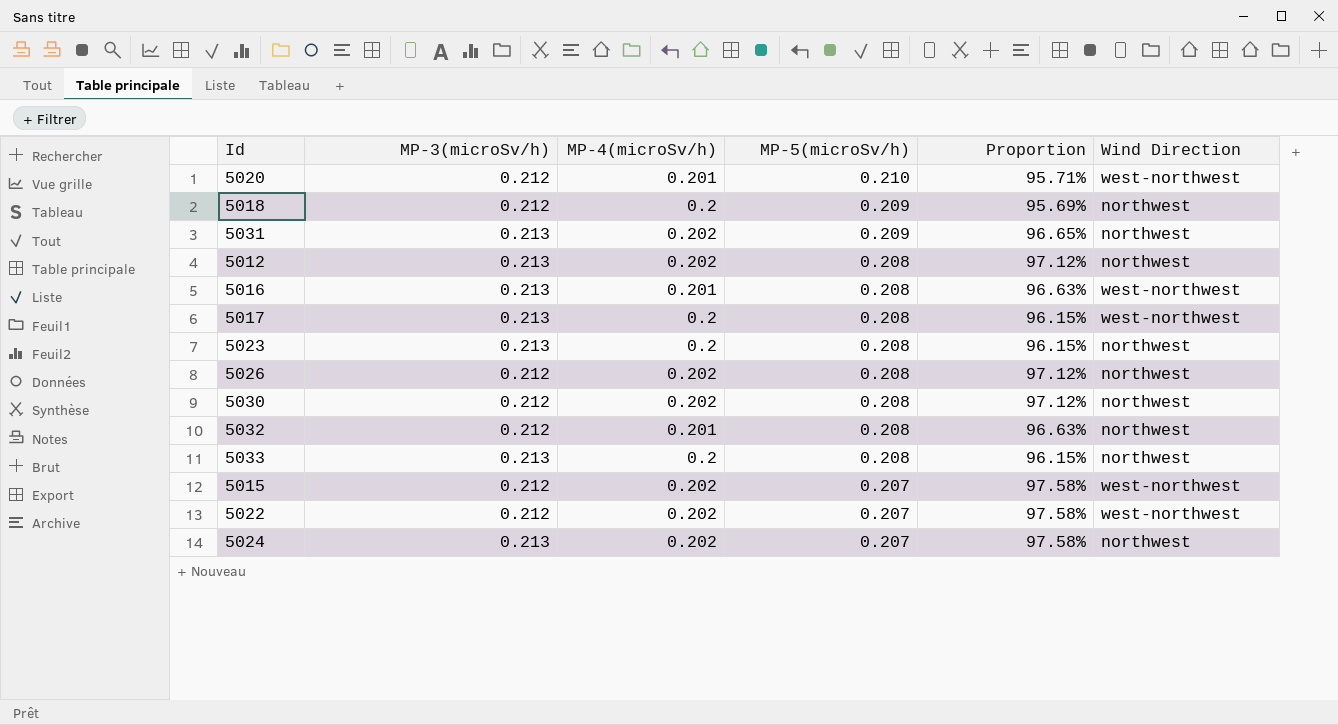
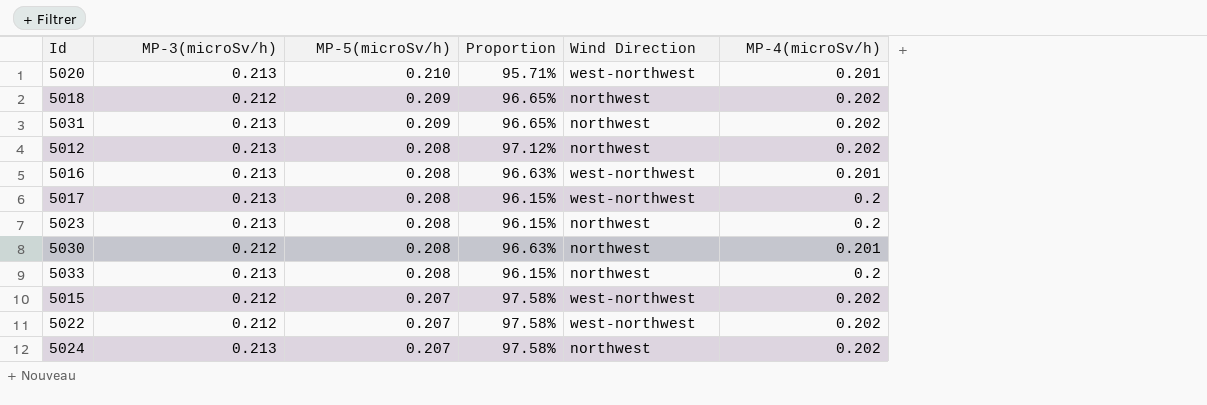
column MP-4(microSv/h) | position: 3 -> 6
row 5026: 0.212 | 0.202 | 0.208 | 97.12% | northwest -> none
row 5032: 0.212 | 0.201 | 0.208 | 96.63% | northwest -> none
5020 | MP-3(microSv/h): 0.212 -> 0.213
5018 | Proportion: 95.69% -> 96.65%
5018 | MP-4(microSv/h): 0.2 -> 0.202
5030 | Proportion: 97.12% -> 96.63%
5030 | MP-4(microSv/h): 0.202 -> 0.201

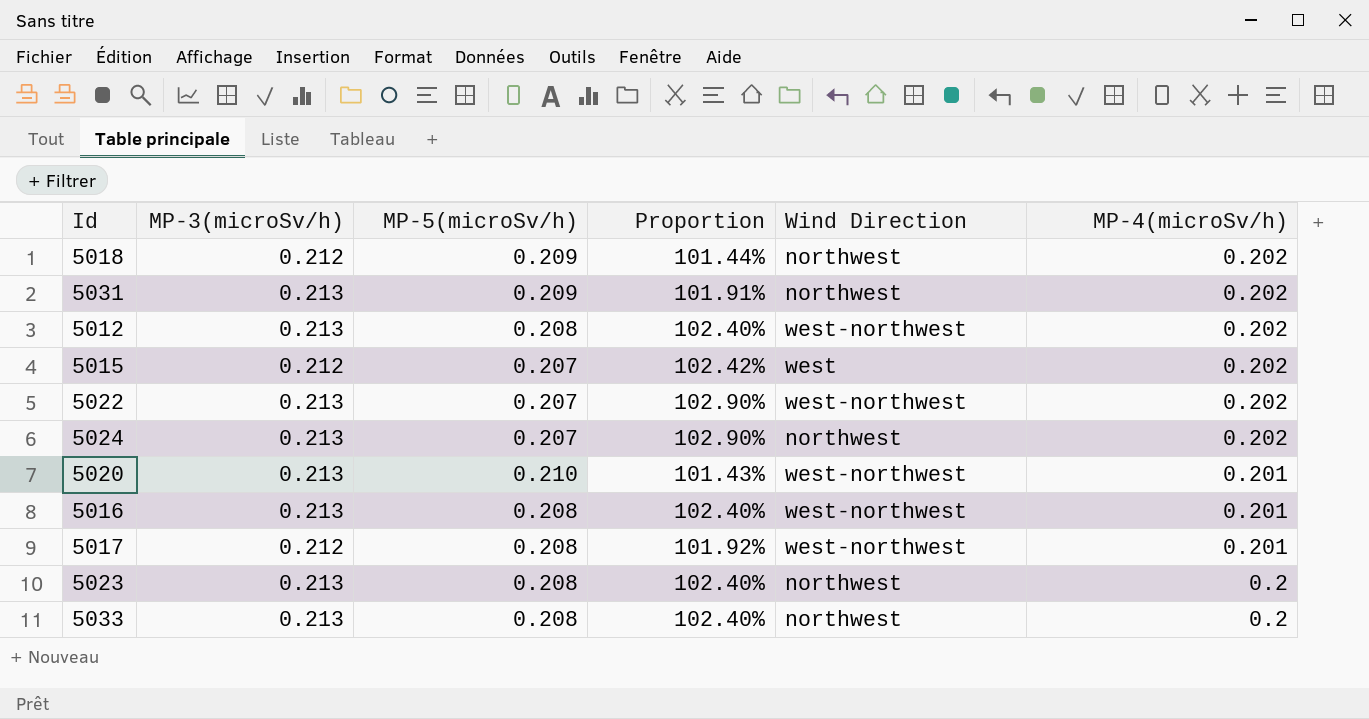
row order: MP-5(microSv/h) descending -> MP-4(microSv/h) descending
column Proportion | formula: [MP-4(microSv/h)] / [MP-5(microSv/h)] -> [MP-3(microSv/h)] / [MP-5(microSv/h)]
row 5030: 0.212 | 0.208 | 96.63% | northwest | 0.201 -> none
5012 | Wind Direction: northwest -> west-northwest
5015 | Wind Direction: west-northwest -> west
5022 | MP-3(microSv/h): 0.212 -> 0.213
5017 | MP-3(microSv/h): 0.213 -> 0.212
5017 | MP-4(microSv/h): 0.2 -> 0.201

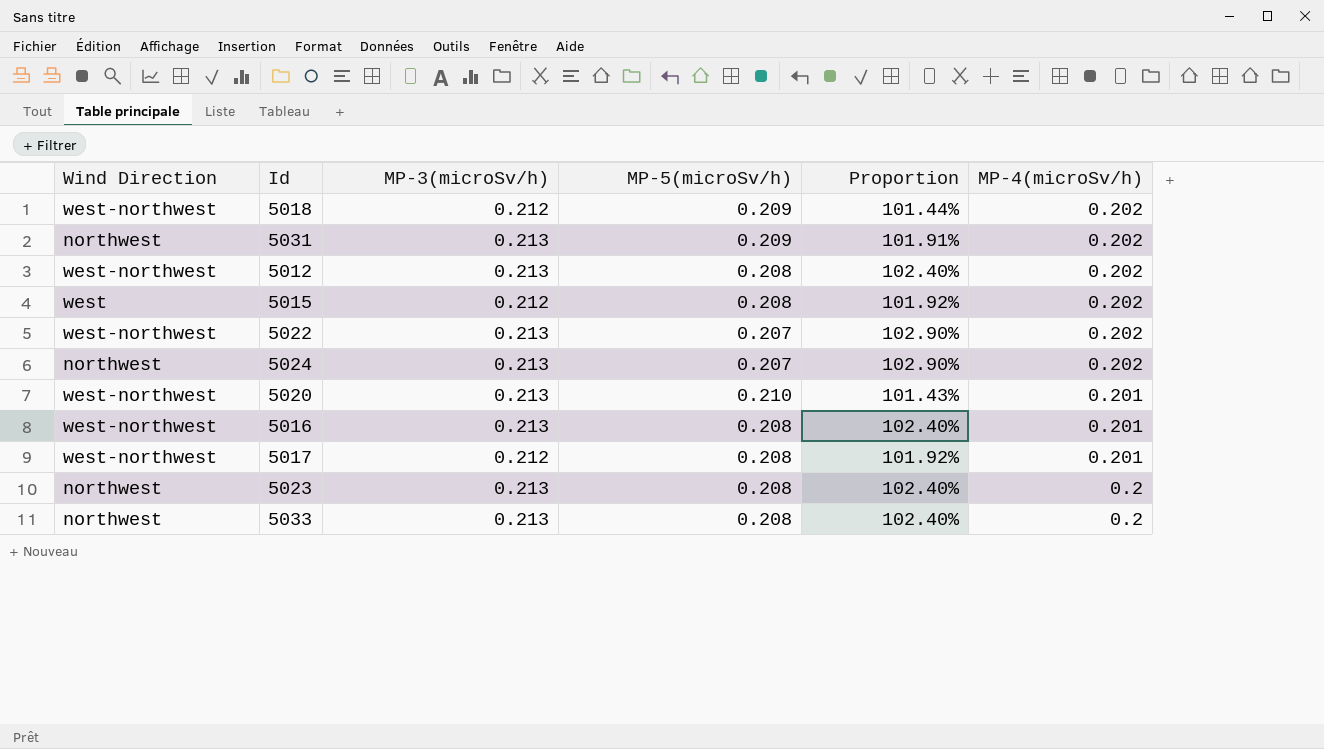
column Wind Direction | position: 5 -> 1
5018 | Wind Direction: northwest -> west-northwest
5015 | MP-5(microSv/h): 0.207 -> 0.208
5015 | Proportion: 102.42% -> 101.92%

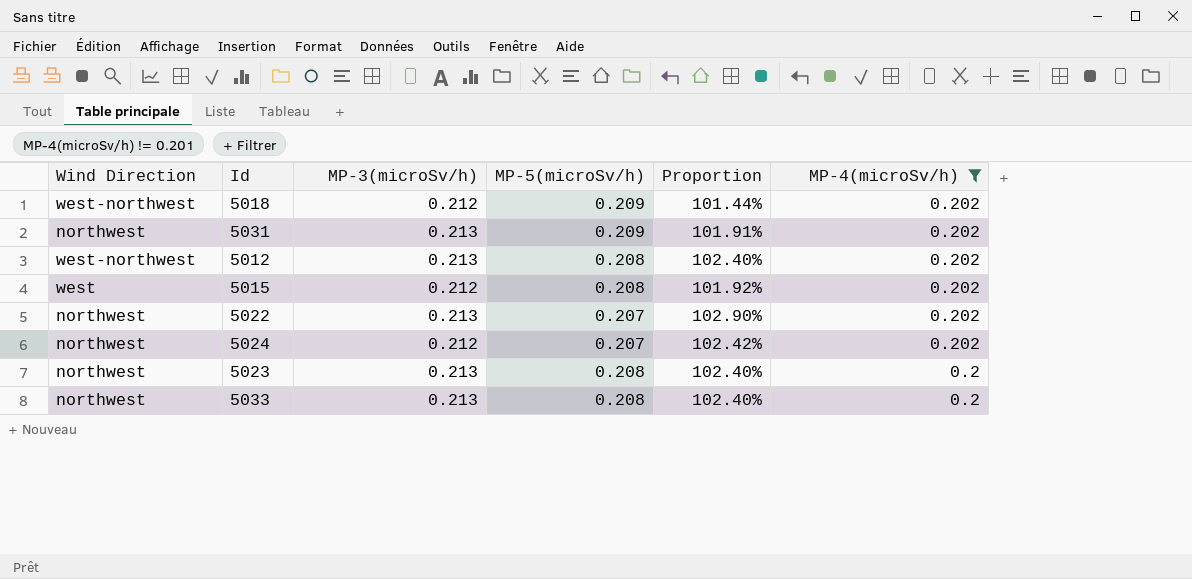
filter: none -> MP-4(microSv/h) != 0.201
5022 | Wind Direction: west-northwest -> northwest
5024 | MP-3(microSv/h): 0.213 -> 0.212
5024 | Proportion: 102.90% -> 102.42%

